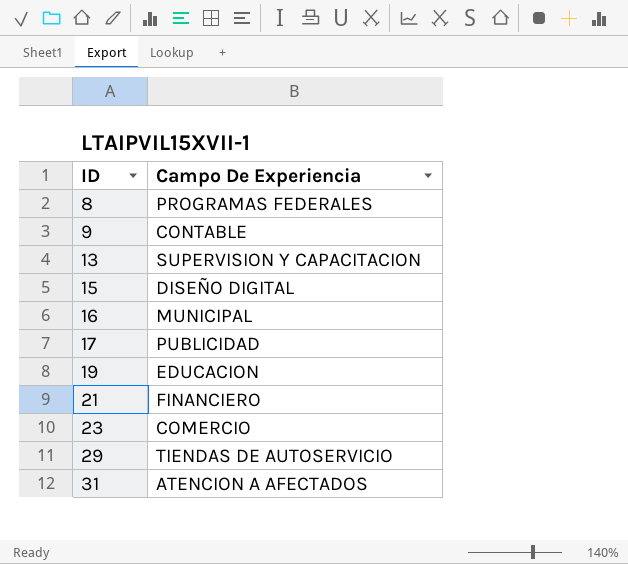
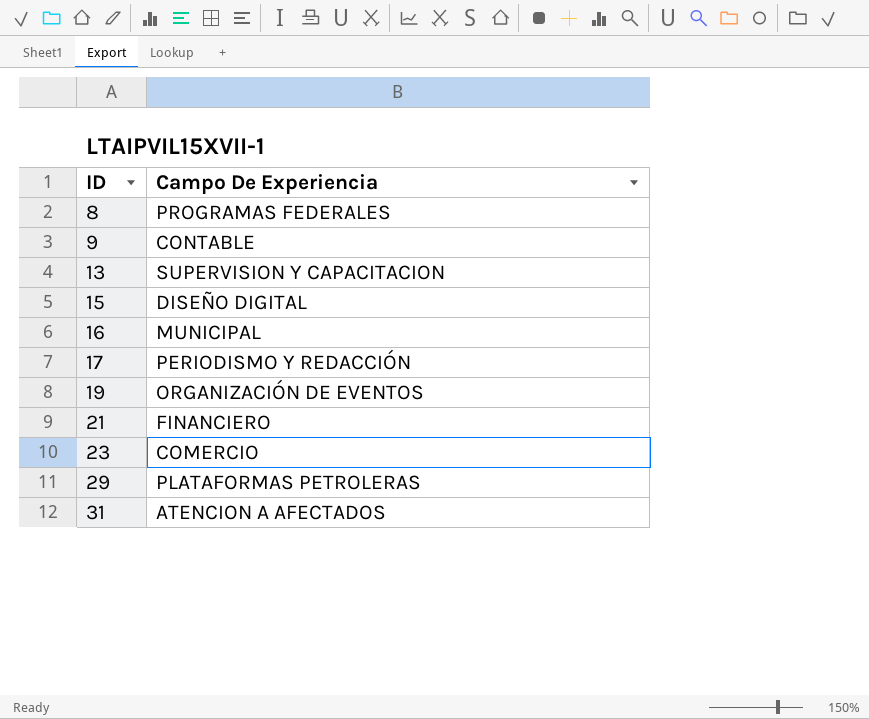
17 | Campo De Experiencia: PUBLICIDAD -> PERIODISMO Y REDACCIÓN
19 | Campo De Experiencia: EDUCACION -> ORGANIZACIÓN DE EVENTOS
29 | Campo De Experiencia: TIENDAS DE AUTOSERVICIO -> PLATAFORMAS PETROLERAS

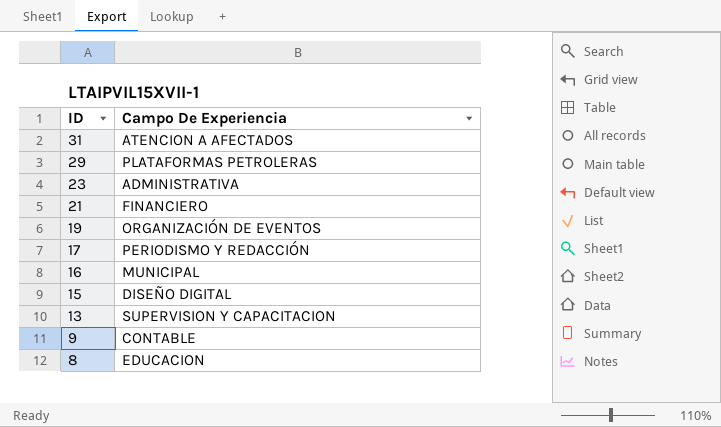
row order: ID ascending -> ID descending
23 | Campo De Experiencia: COMERCIO -> ADMINISTRATIVA
8 | Campo De Experiencia: PROGRAMAS FEDERALES -> EDUCACION

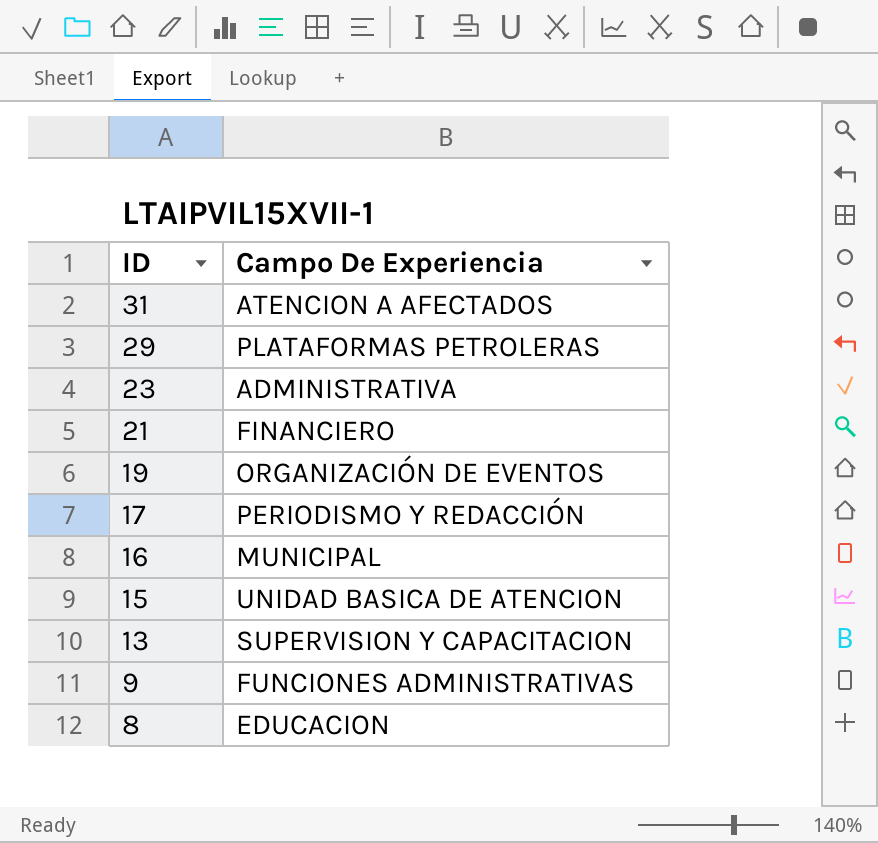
15 | Campo De Experiencia: DISEÑO DIGITAL -> UNIDAD BASICA DE ATENCION
9 | Campo De Experiencia: CONTABLE -> FUNCIONES ADMINISTRATIVAS

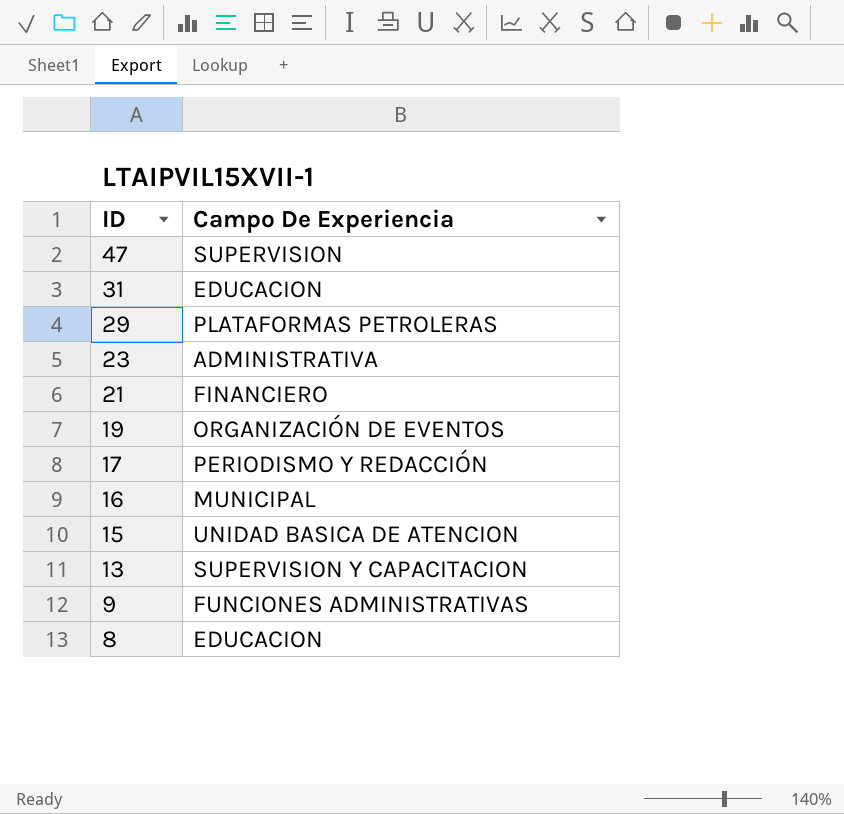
row 47: none -> SUPERVISION
31 | Campo De Experiencia: ATENCION A AFECTADOS -> EDUCACION

